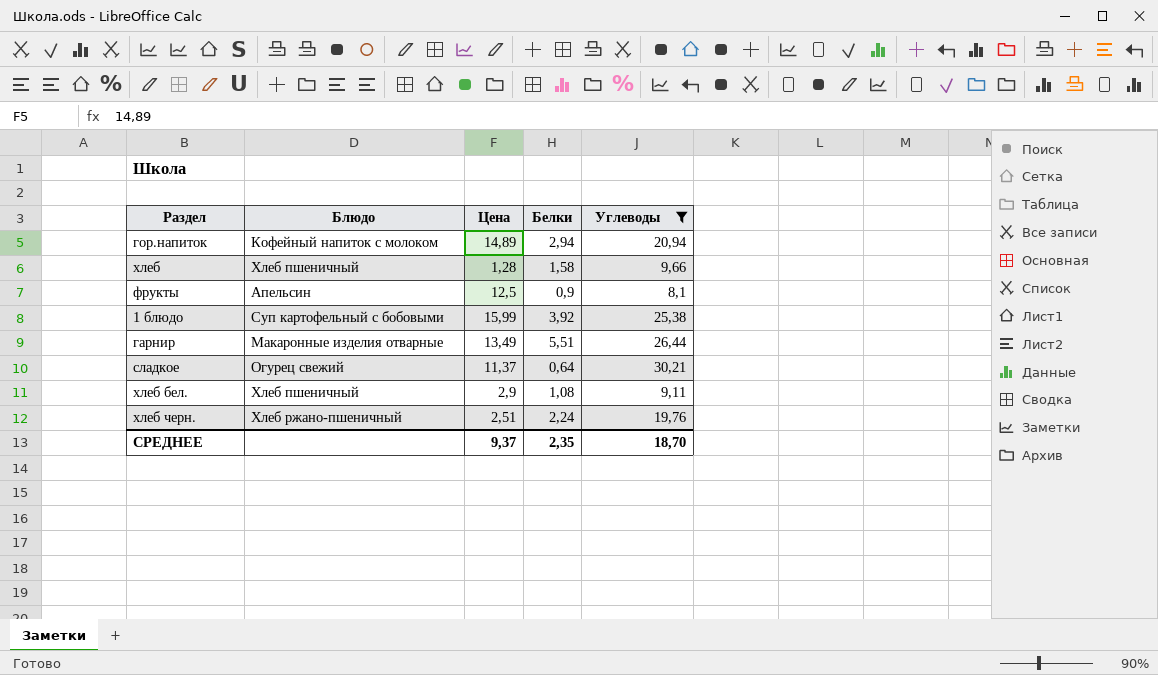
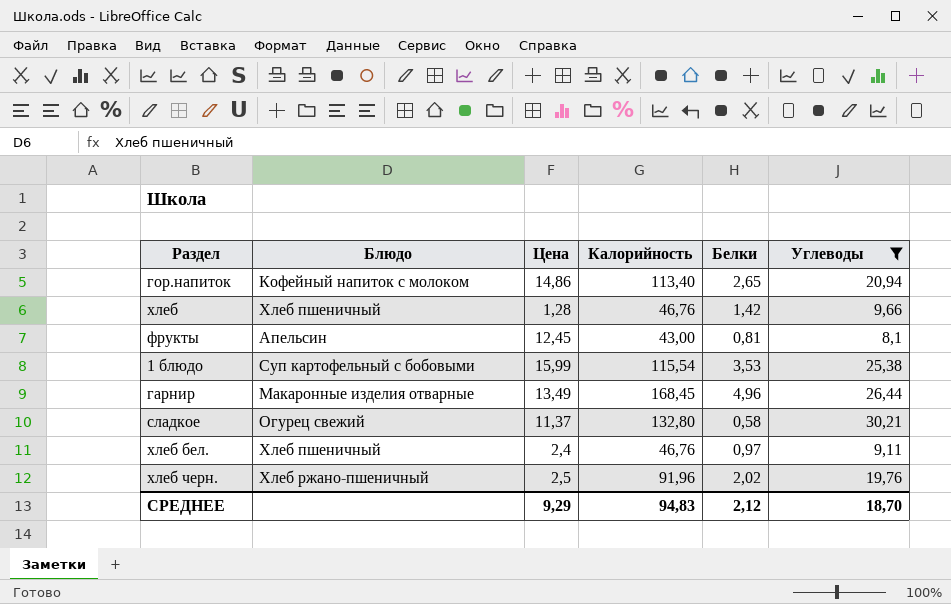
column Калорийность | position: none -> 4
гор.напиток | Цена: 14,89 -> 14,86
гор.напиток | Белки: 2,94 -> 2,65
хлеб | Белки: 1,58 -> 1,42
фрукты | Цена: 12,5 -> 12,45
фрукты | Белки: 0,9 -> 0,81
1 блюдо | Белки: 3,92 -> 3,53
гарнир | Белки: 5,51 -> 4,96
сладкое | Белки: 0,64 -> 0,58
хлеб бел. | Цена: 2,9 -> 2,4
хлеб бел. | Белки: 1,08 -> 0,97
хлеб черн. | Цена: 2,51 -> 2,5
хлеб черн. | Белки: 2,24 -> 2,02
СРЕДНЕЕ | Цена: 9,37 -> 9,29
СРЕДНЕЕ | Белки: 2,35 -> 2,12

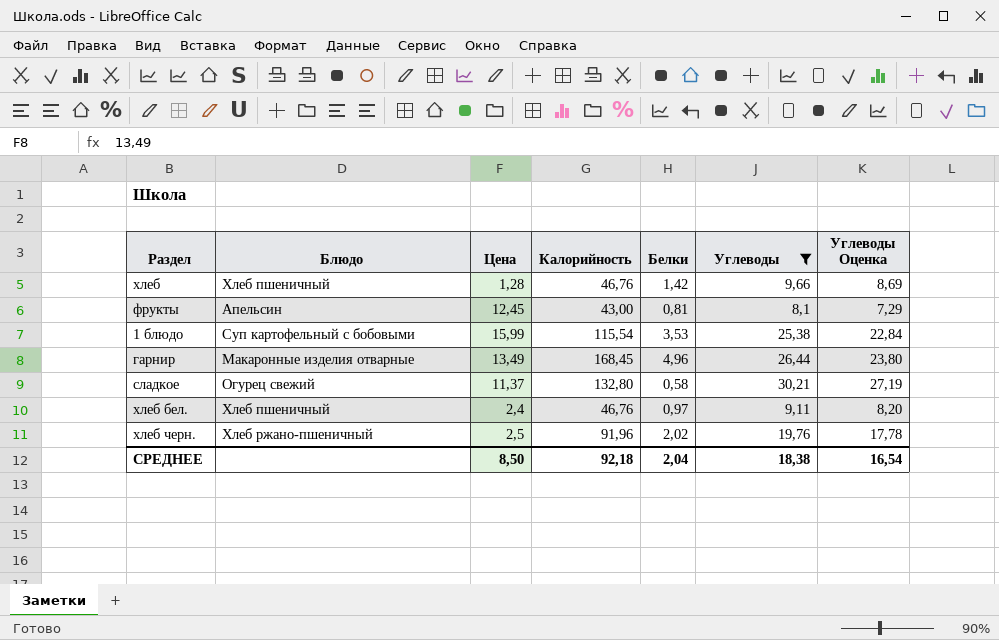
column Углеводы Оценка | formula: none -> [Углеводы] * 0,9
row гор.напиток: Кофейный напиток с молоком | 14,86 | 113,40 | 2,65 | 20,94 -> none
СРЕДНЕЕ | Цена: 9,29 -> 8,50
СРЕДНЕЕ | Калорийность: 94,83 -> 92,18
СРЕДНЕЕ | Белки: 2,12 -> 2,04
СРЕДНЕЕ | Углеводы: 18,70 -> 18,38

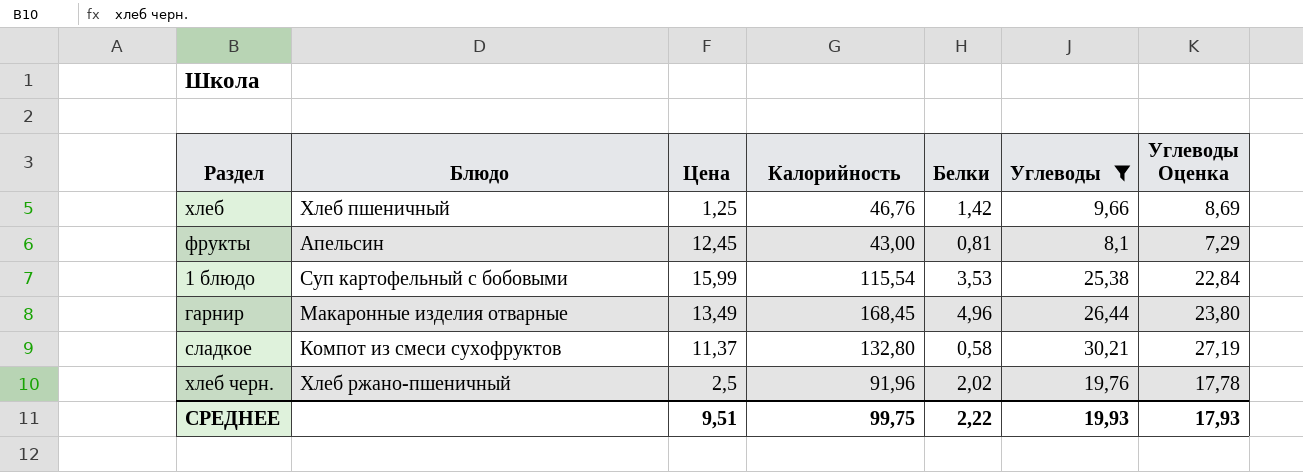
row хлеб бел.: Хлеб пшеничный | 2,4 | 46,76 | 0,97 | 9,11 | 8,20 -> none
хлеб | Цена: 1,28 -> 1,25
сладкое | Блюдо: Огурец свежий -> Компот из смеси сухофруктов
СРЕДНЕЕ | Цена: 8,50 -> 9,51
СРЕДНЕЕ | Калорийность: 92,18 -> 99,75
СРЕДНЕЕ | Белки: 2,04 -> 2,22
СРЕДНЕЕ | Углеводы: 18,38 -> 19,93
СРЕДНЕЕ | Углеводы Оценка: 16,54 -> 17,93

